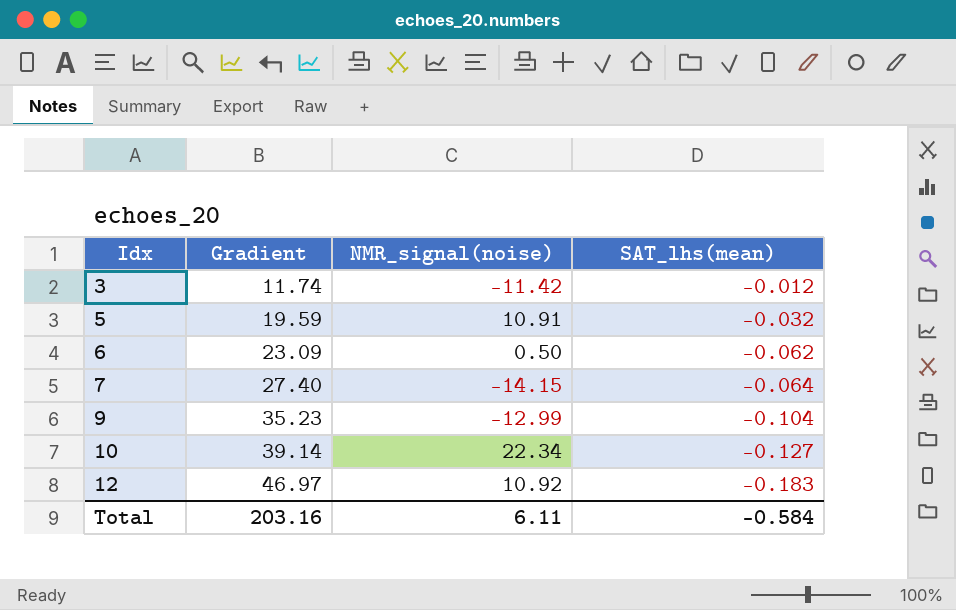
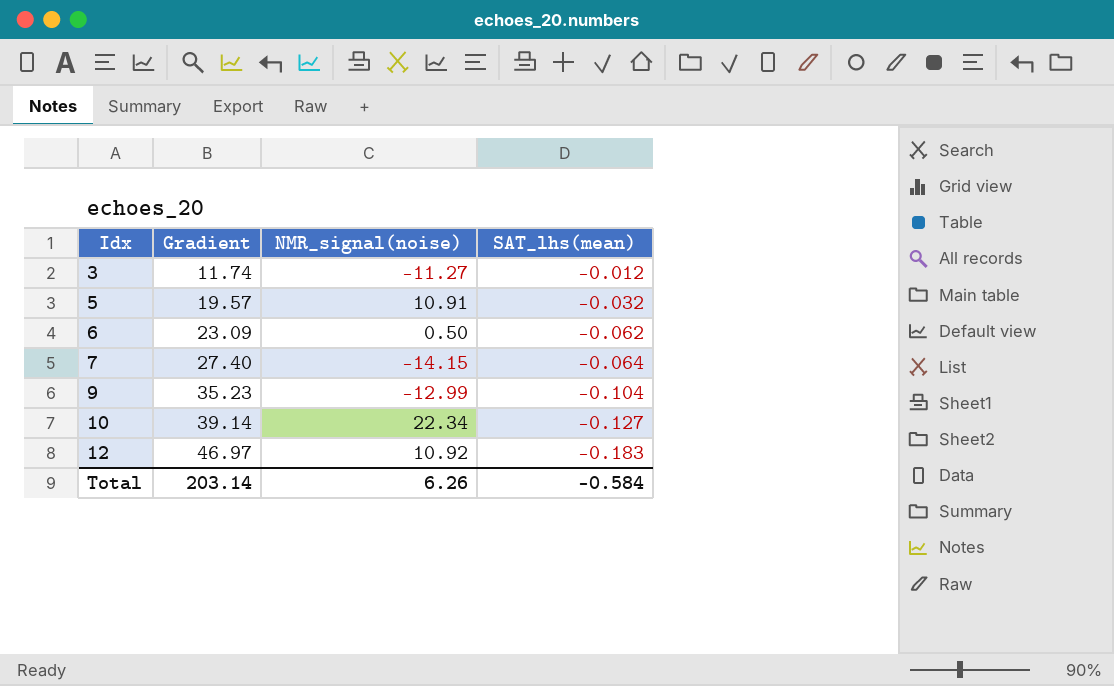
3 | NMR_signal(noise): -11.42 -> -11.27
5 | Gradient: 19.59 -> 19.57
Total | Gradient: 203.16 -> 203.14
Total | NMR_signal(noise): 6.11 -> 6.26

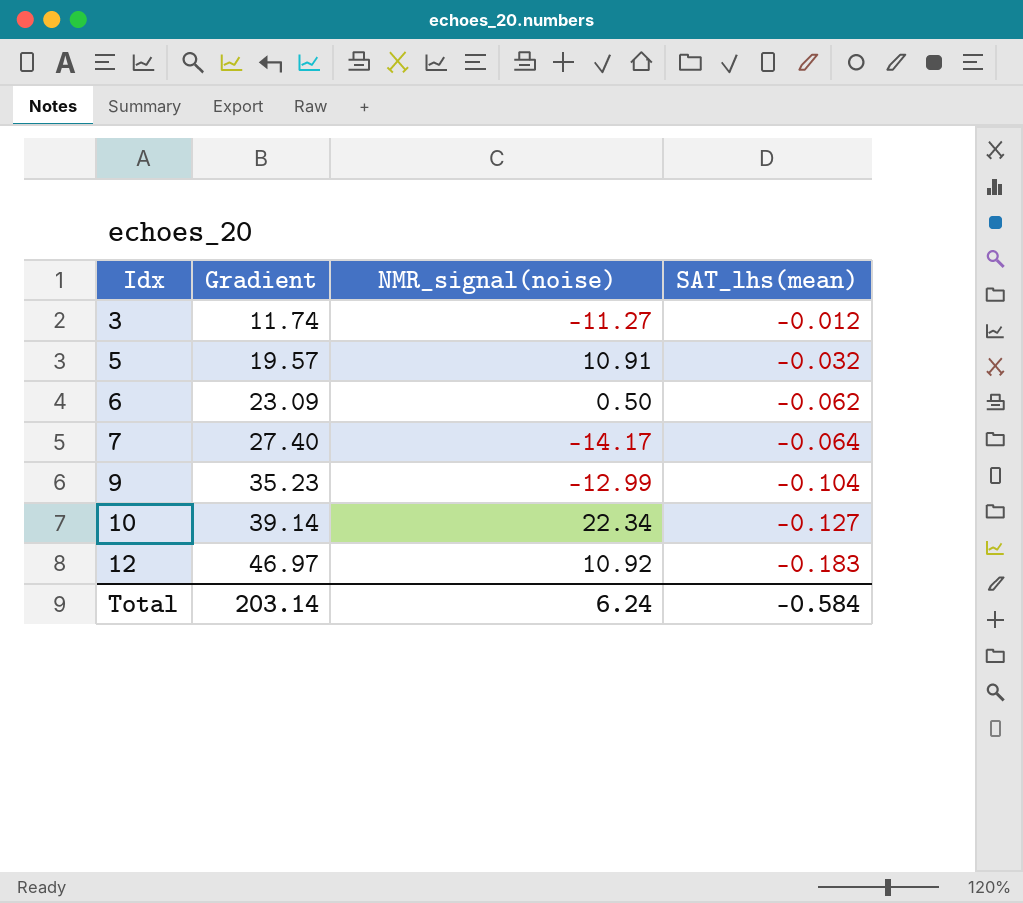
7 | NMR_signal(noise): -14.15 -> -14.17
Total | NMR_signal(noise): 6.26 -> 6.24

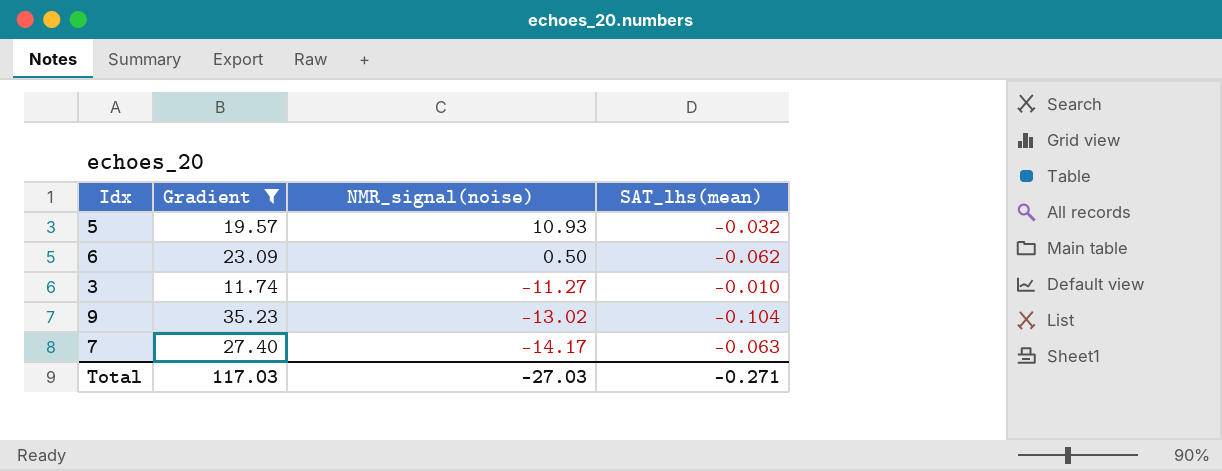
filter: none -> Gradient <= 35.23
row order: Idx ascending -> NMR_signal(noise) descending
5 | NMR_signal(noise): 10.91 -> 10.93
3 | SAT_lhs(mean): -0.012 -> -0.010
9 | NMR_signal(noise): -12.99 -> -13.02
7 | SAT_lhs(mean): -0.064 -> -0.063
Total | Gradient: 203.14 -> 117.03
Total | NMR_signal(noise): 6.24 -> -27.03
Total | SAT_lhs(mean): -0.584 -> -0.271

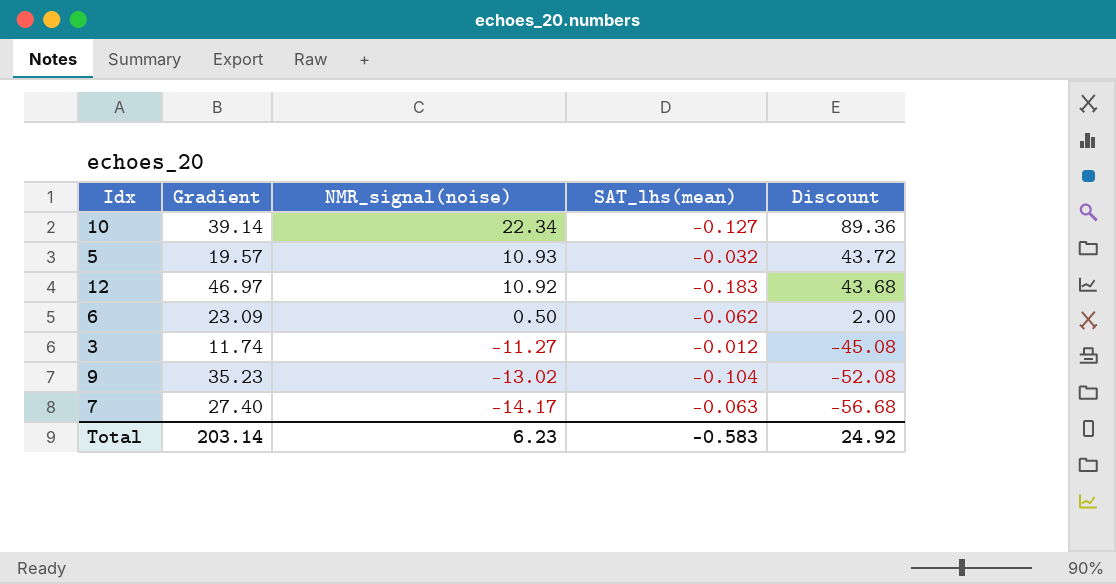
filter: Gradient <= 35.23 -> none
column Discount | formula: none -> [NMR_signal(noise)] * 4
3 | SAT_lhs(mean): -0.010 -> -0.012
Total | Gradient: 117.03 -> 203.14
Total | NMR_signal(noise): -27.03 -> 6.23
Total | SAT_lhs(mean): -0.271 -> -0.583

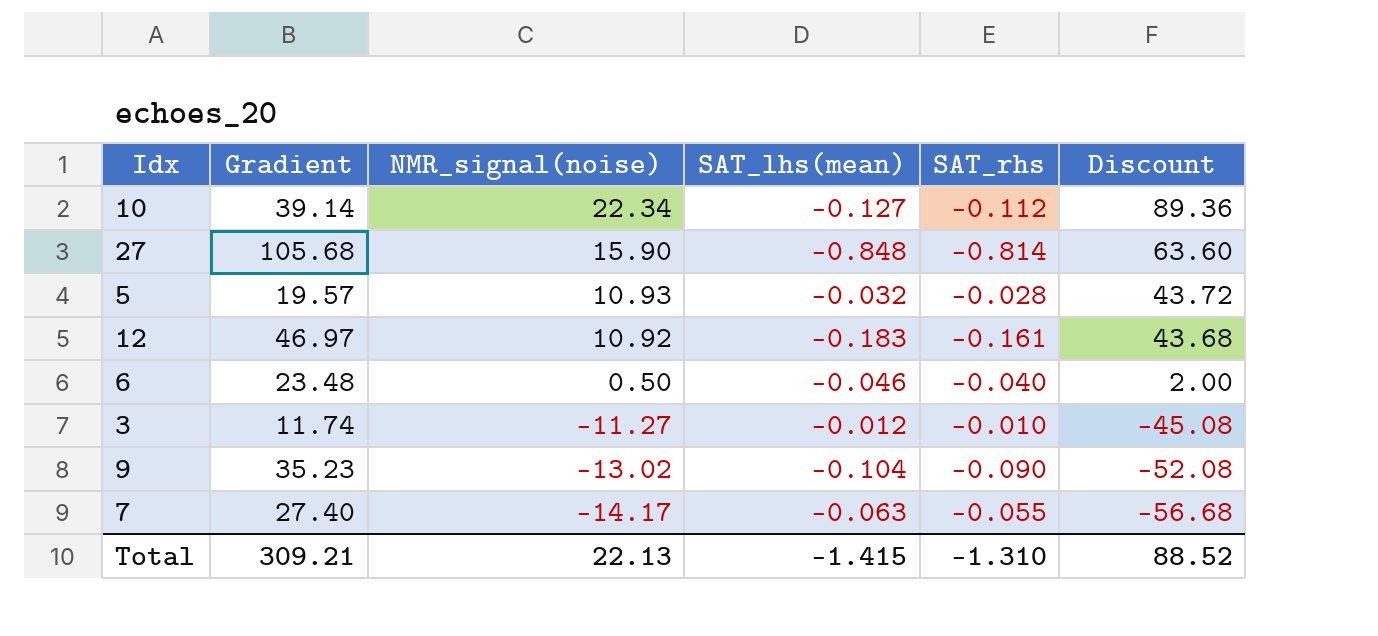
column SAT_rhs | position: none -> 5
row 27: none -> 105.68 | 15.90 | -0.848 | -0.814 | 63.60
6 | Gradient: 23.09 -> 23.48
6 | SAT_lhs(mean): -0.062 -> -0.046
Total | Gradient: 203.14 -> 309.21
Total | NMR_signal(noise): 6.23 -> 22.13
Total | SAT_lhs(mean): -0.583 -> -1.415
Total | Discount: 24.92 -> 88.52

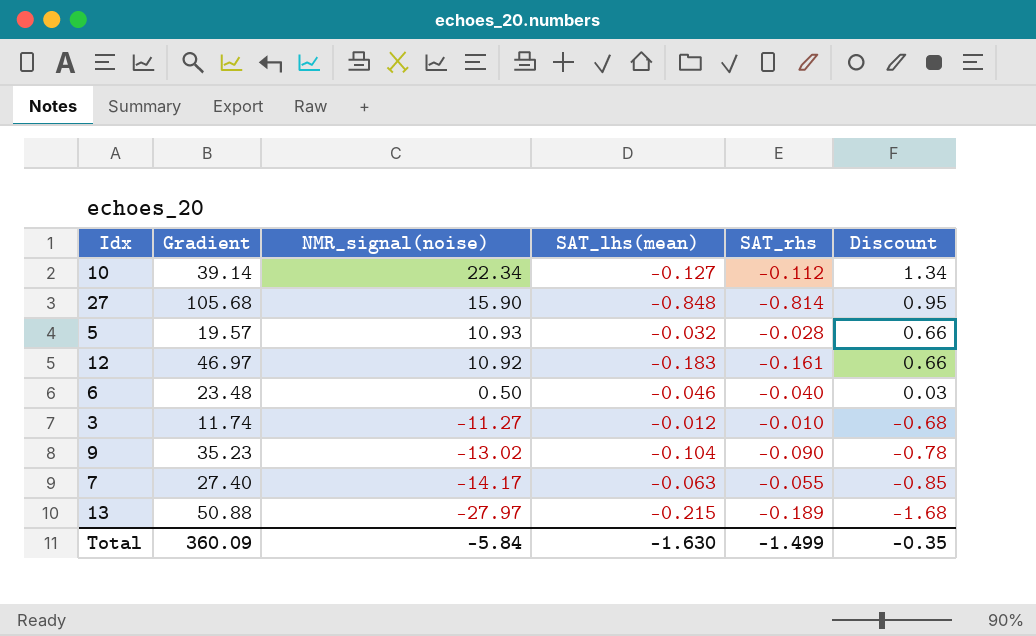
column Discount | formula: [NMR_signal(noise)] * 4 -> [NMR_signal(noise)] * 0.06
row 13: none -> 50.88 | -27.97 | -0.215 | -0.189 | -1.68
Total | Gradient: 309.21 -> 360.09
Total | NMR_signal(noise): 22.13 -> -5.84
Total | SAT_lhs(mean): -1.415 -> -1.630
Total | SAT_rhs: -1.310 -> -1.499
Total | Discount: 88.52 -> -0.35

